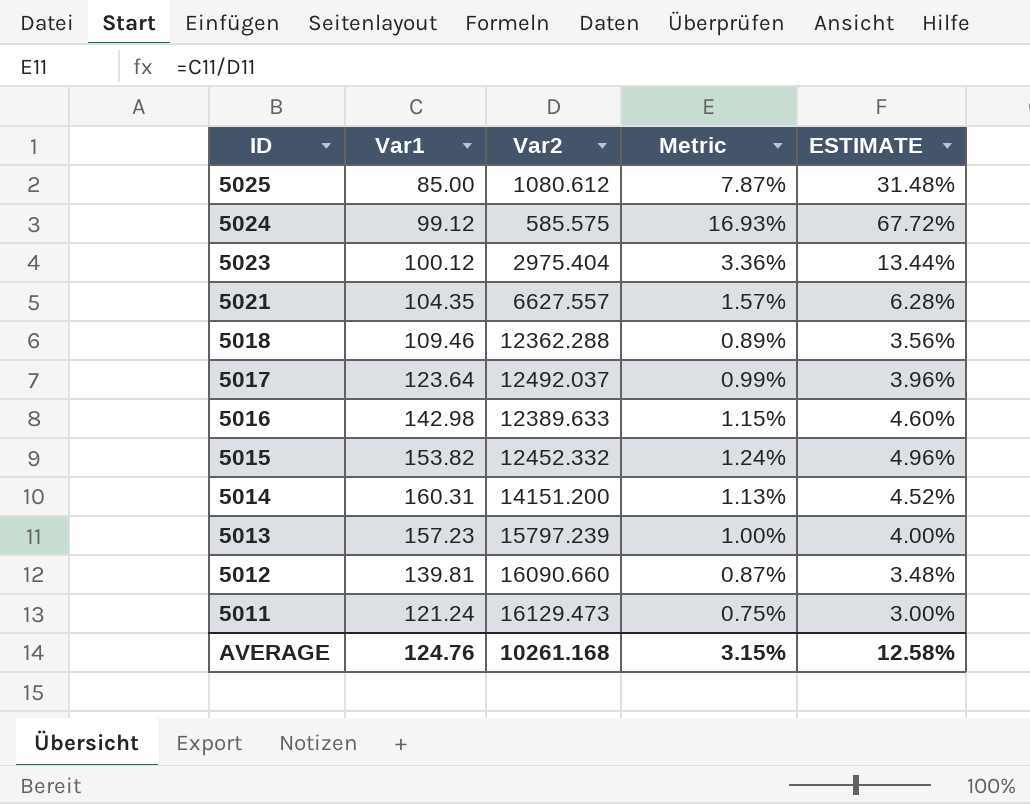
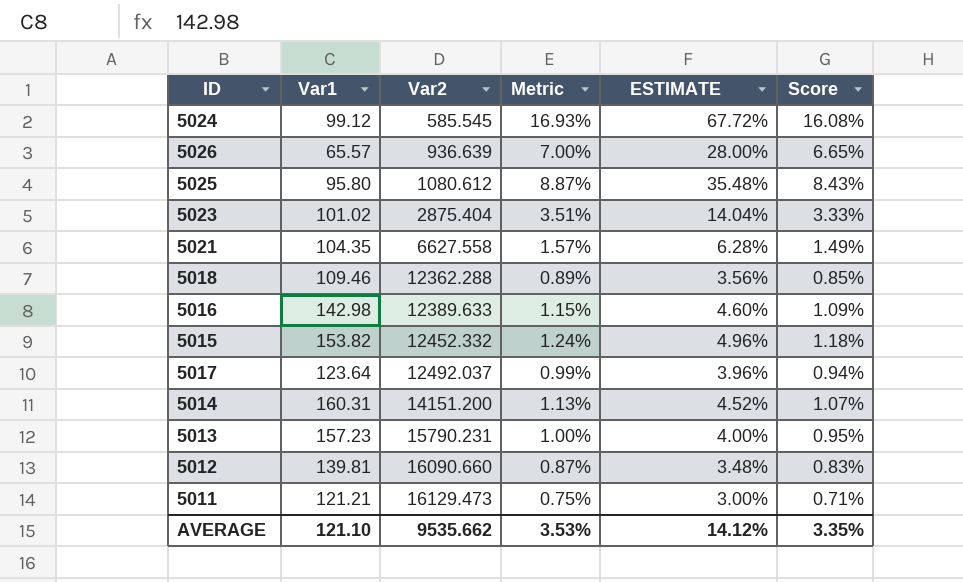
row order: ID descending -> Var2 ascending
column Score | formula: none -> [Metric] * 0.95
5024 | Var2: 585.575 -> 585.545
row 5026: none -> 65.57 | 936.639 | 7.00% | 28.00% | 6.65%
5025 | Var1: 85.00 -> 95.80
5025 | Metric: 7.87% -> 8.87%
5025 | ESTIMATE: 31.48% -> 35.48%
5023 | Var1: 100.12 -> 101.02
5023 | Var2: 2975.404 -> 2875.404
5023 | Metric: 3.36% -> 3.51%
5023 | ESTIMATE: 13.44% -> 14.04%
5021 | Var2: 6627.557 -> 6627.558
5013 | Var2: 15797.239 -> 15790.231
5011 | Var1: 121.24 -> 121.21
AVERAGE | Var1: 124.76 -> 121.10
AVERAGE | Var2: 10261.168 -> 9535.662
AVERAGE | Metric: 3.15% -> 3.53%
AVERAGE | ESTIMATE: 12.58% -> 14.12%

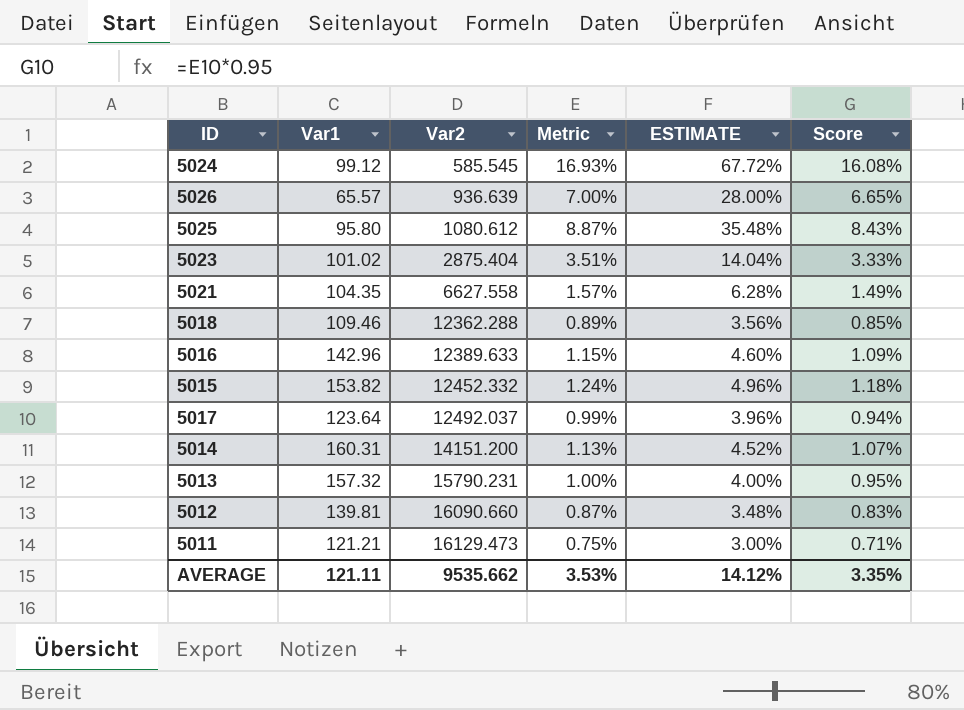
5016 | Var1: 142.98 -> 142.96
5013 | Var1: 157.23 -> 157.32
AVERAGE | Var1: 121.10 -> 121.11

